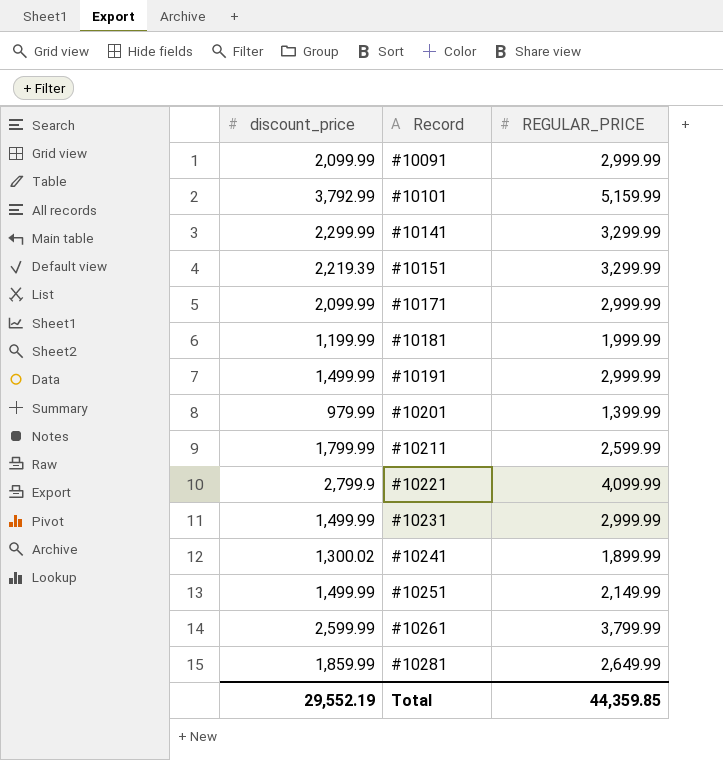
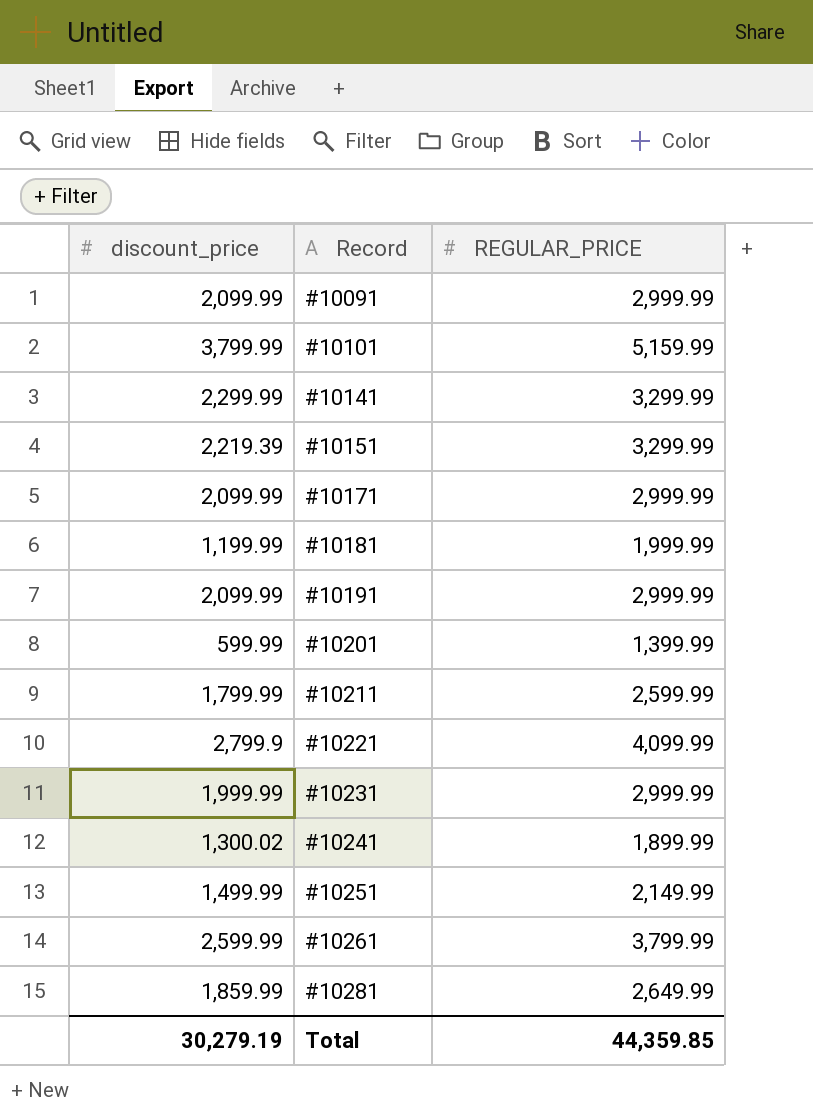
#10101 | discount_price: 3,792.99 -> 3,799.99
#10191 | discount_price: 1,499.99 -> 2,099.99
#10201 | discount_price: 979.99 -> 599.99
#10231 | discount_price: 1,499.99 -> 1,999.99
Total | discount_price: 29,552.19 -> 30,279.19

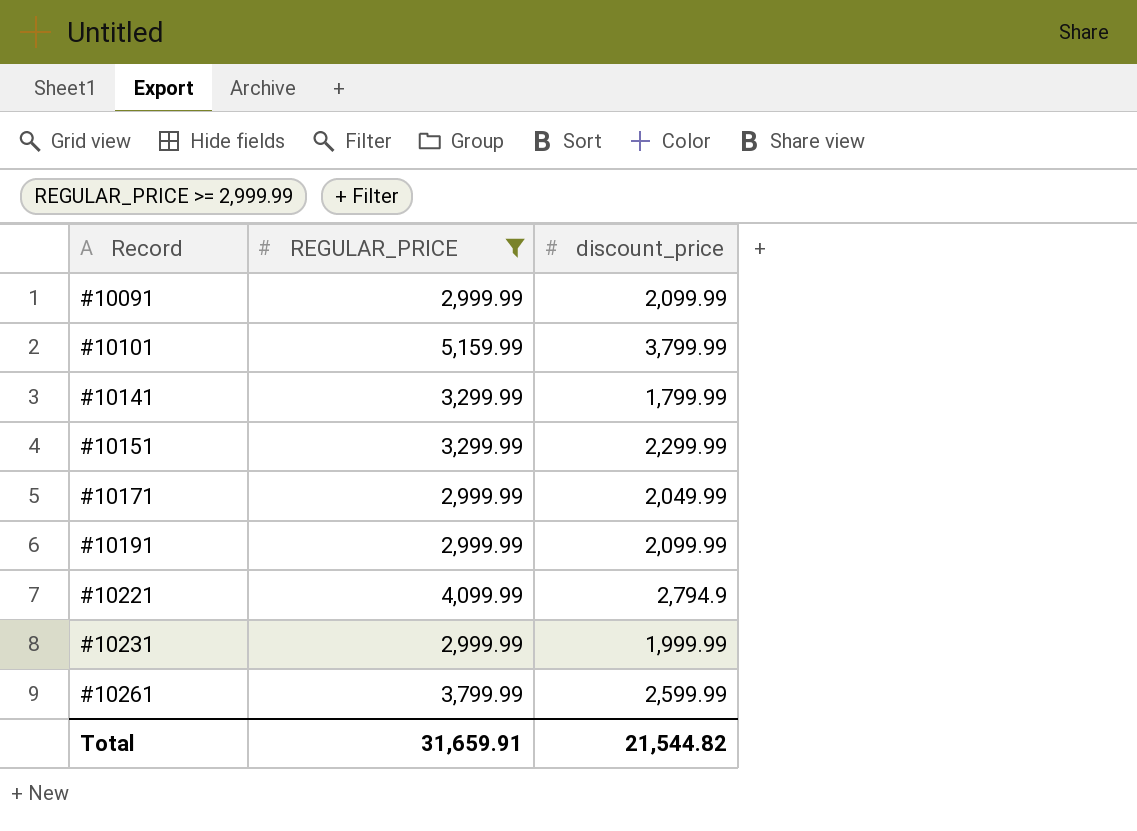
filter: none -> REGULAR_PRICE >= 2,999.99
column discount_price | position: 1 -> 3
#10141 | discount_price: 2,299.99 -> 1,799.99
#10151 | discount_price: 2,219.39 -> 2,299.99
#10171 | discount_price: 2,099.99 -> 2,049.99
#10221 | discount_price: 2,799.9 -> 2,794.9
Total | REGULAR_PRICE: 44,359.85 -> 31,659.91
Total | discount_price: 30,279.19 -> 21,544.82

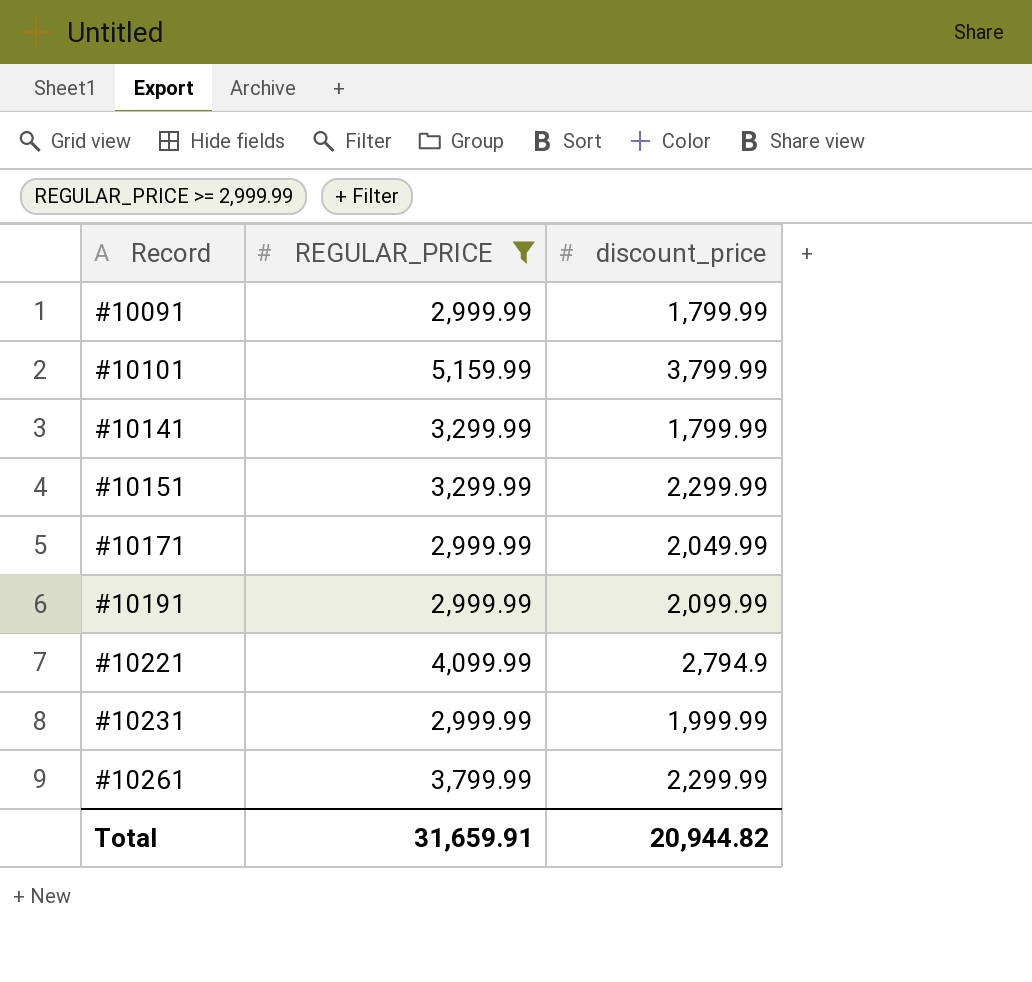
#10091 | discount_price: 2,099.99 -> 1,799.99
#10261 | discount_price: 2,599.99 -> 2,299.99
Total | discount_price: 21,544.82 -> 20,944.82

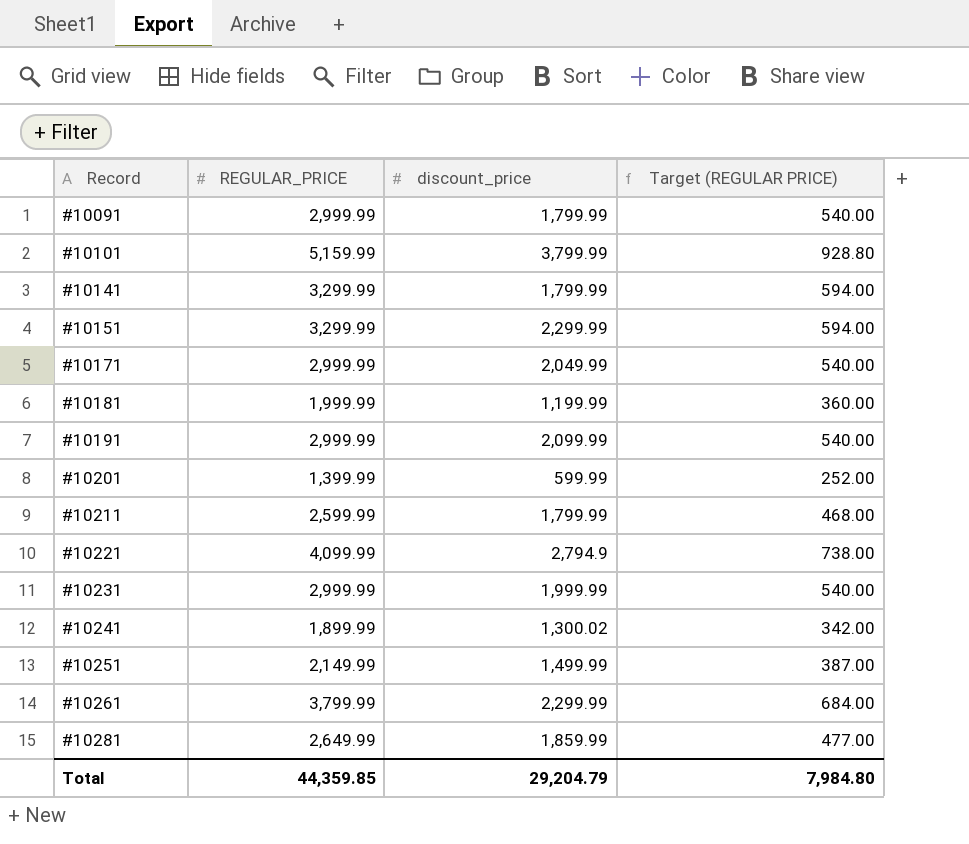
filter: REGULAR_PRICE >= 2,999.99 -> none
column Target (REGULAR PRICE) | formula: none -> [REGULAR_PRICE] * 0.18
Total | REGULAR_PRICE: 31,659.91 -> 44,359.85
Total | discount_price: 20,944.82 -> 29,204.79

